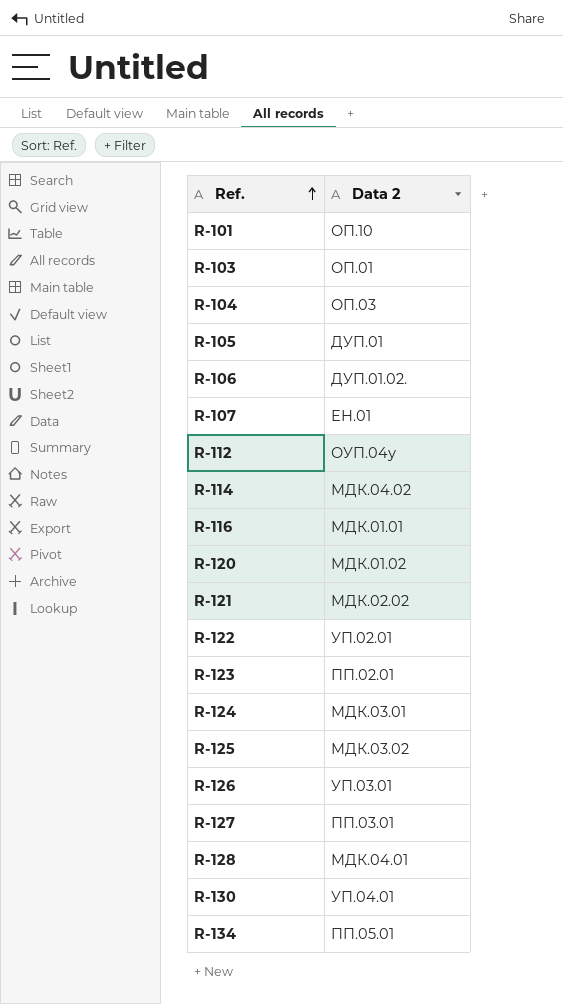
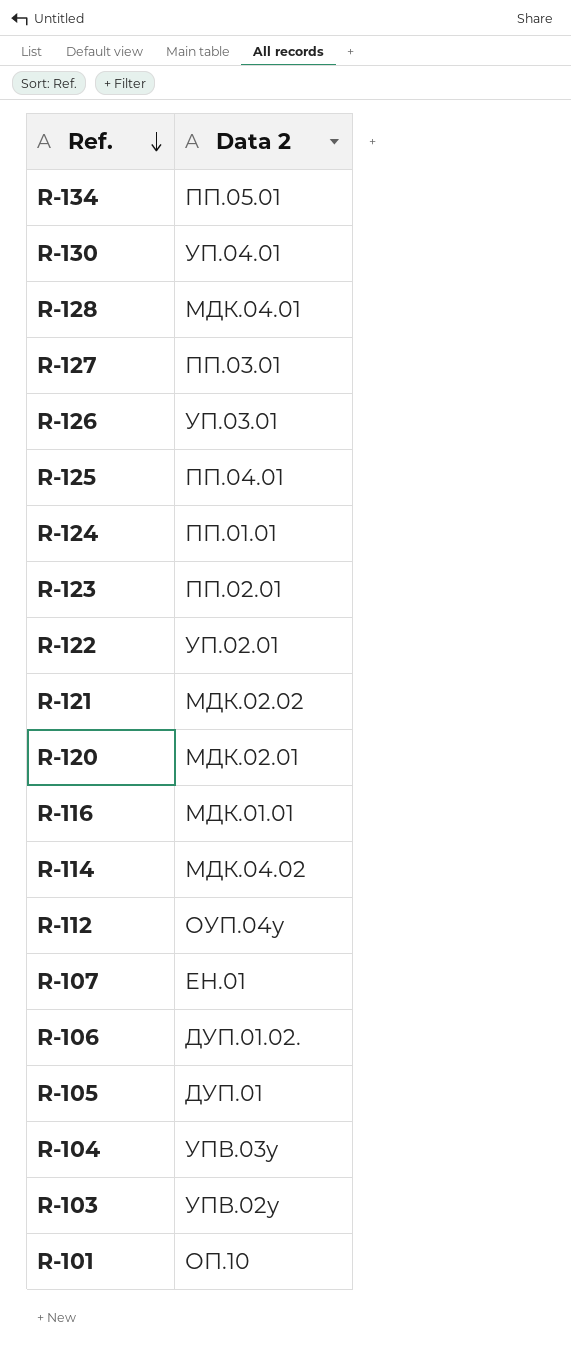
row order: Ref. ascending -> Ref. descending
R-125 | Data 2: МДК.03.02 -> ПП.04.01
R-124 | Data 2: МДК.03.01 -> ПП.01.01
R-120 | Data 2: МДК.01.02 -> МДК.02.01
R-104 | Data 2: ОП.03 -> УПВ.03у
R-103 | Data 2: ОП.01 -> УПВ.02у

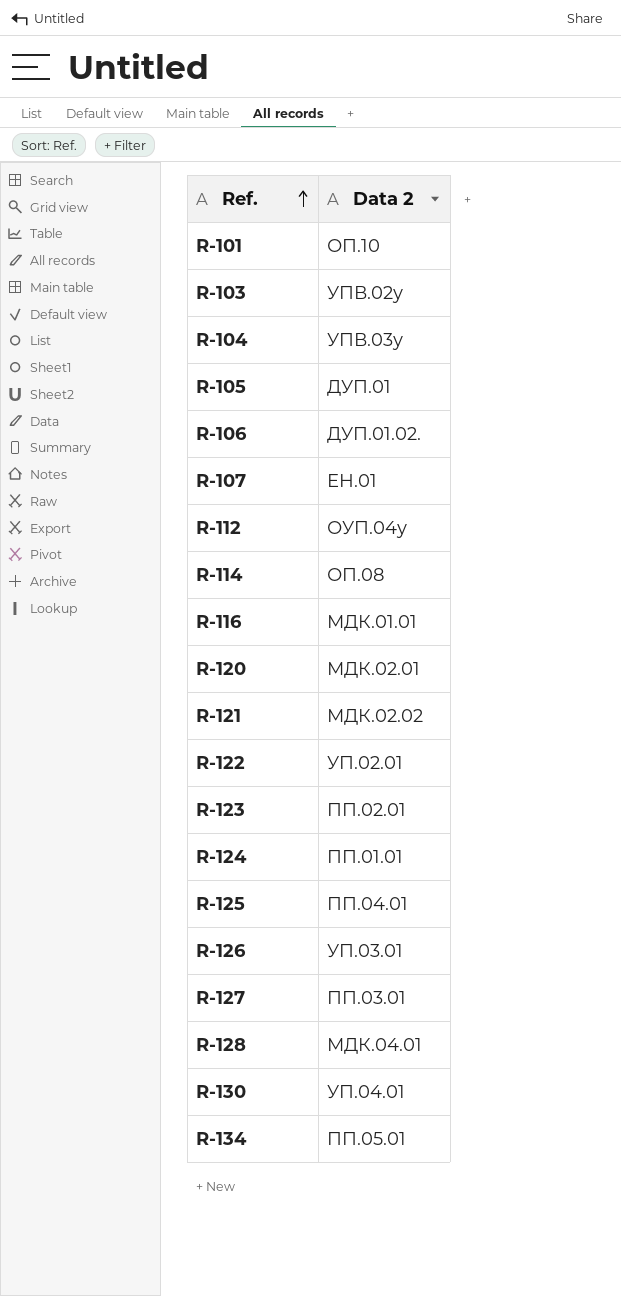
row order: Ref. descending -> Ref. ascending
R-114 | Data 2: МДК.04.02 -> ОП.08

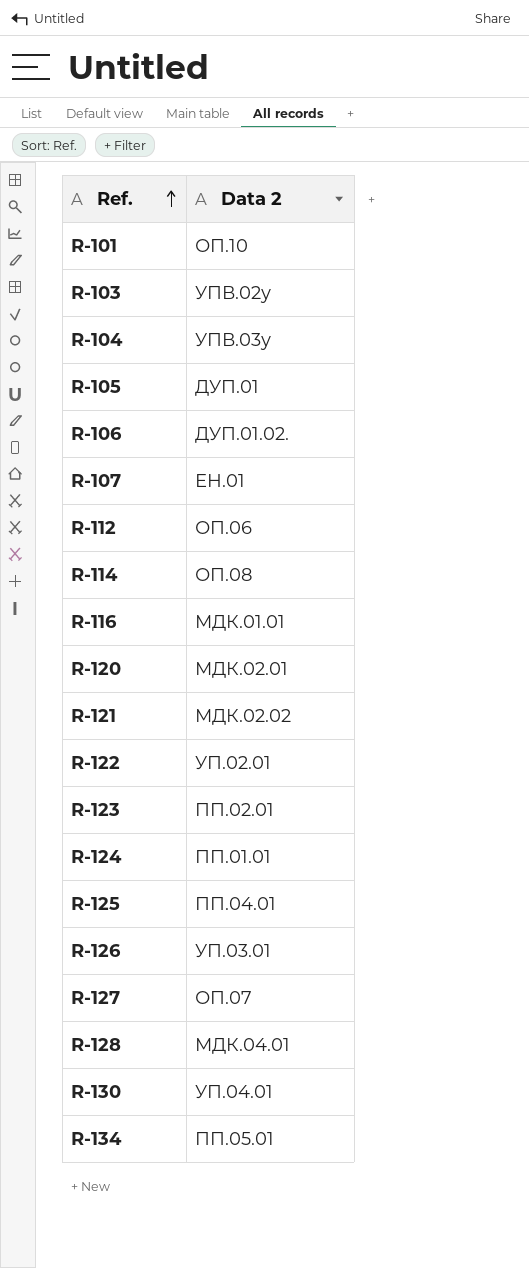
R-112 | Data 2: ОУП.04у -> ОП.06
R-127 | Data 2: ПП.03.01 -> ОП.07

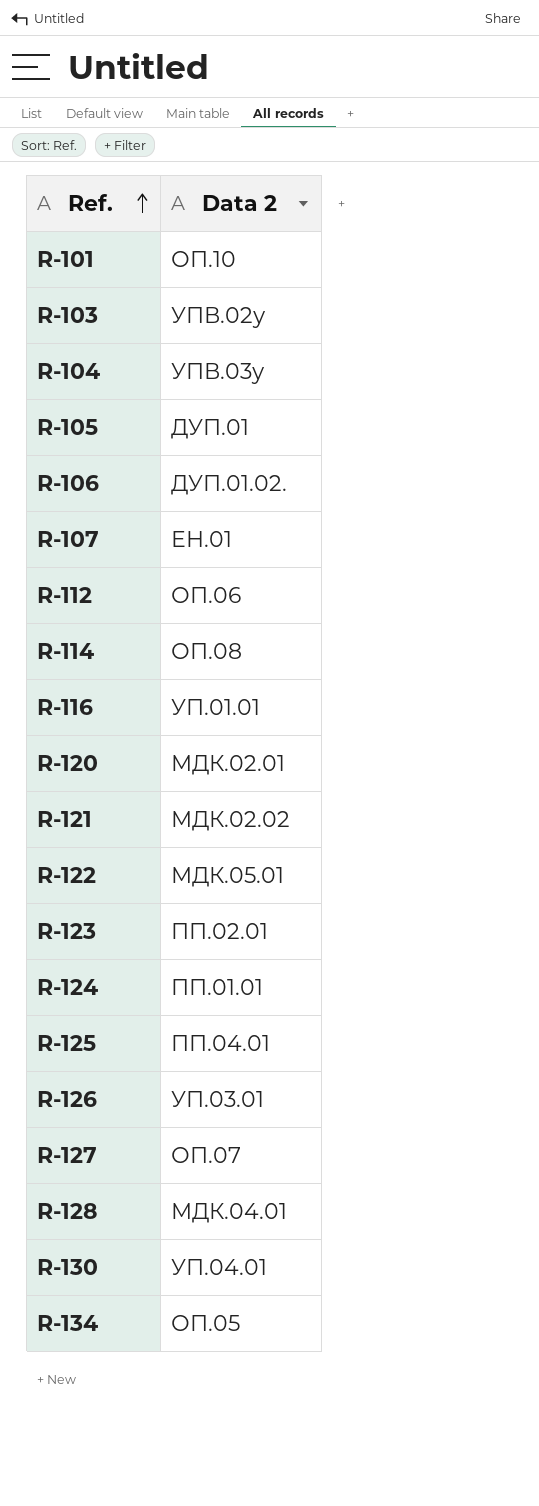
R-116 | Data 2: МДК.01.01 -> УП.01.01
R-122 | Data 2: УП.02.01 -> МДК.05.01
R-134 | Data 2: ПП.05.01 -> ОП.05

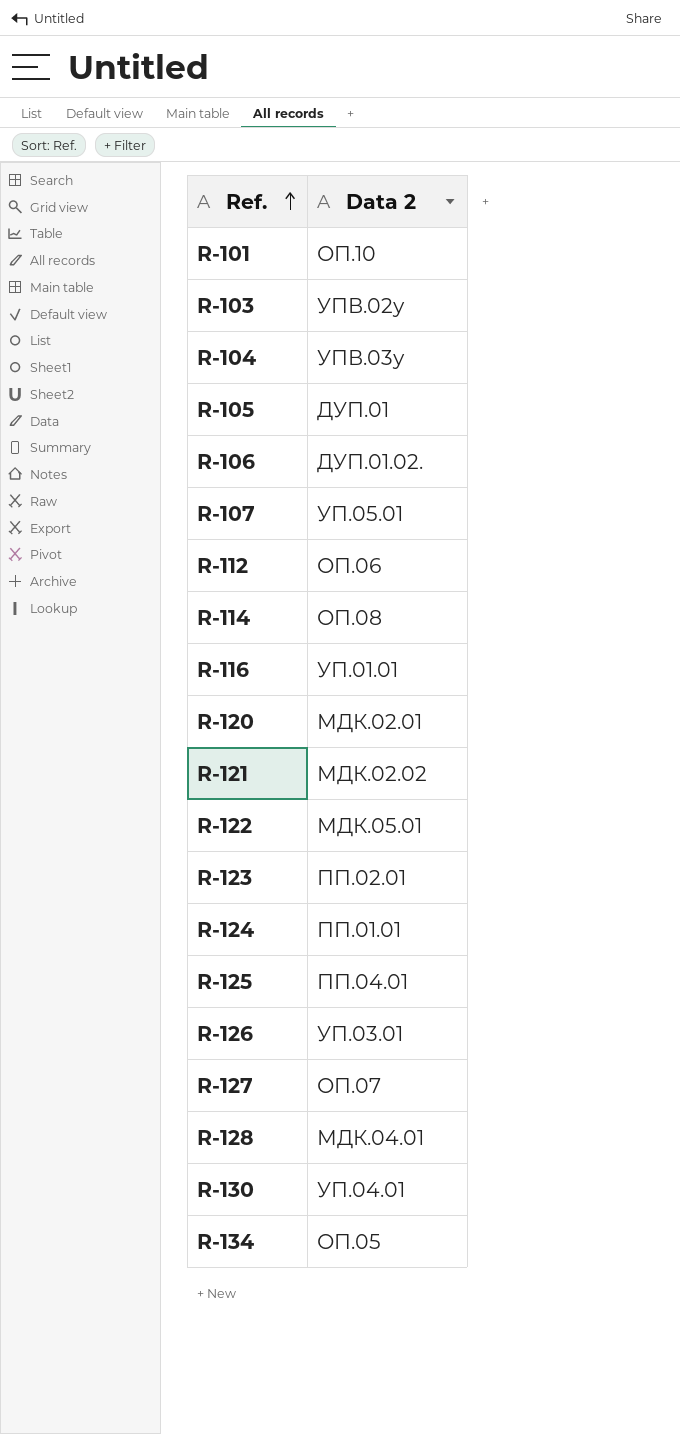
R-107 | Data 2: ЕН.01 -> УП.05.01

